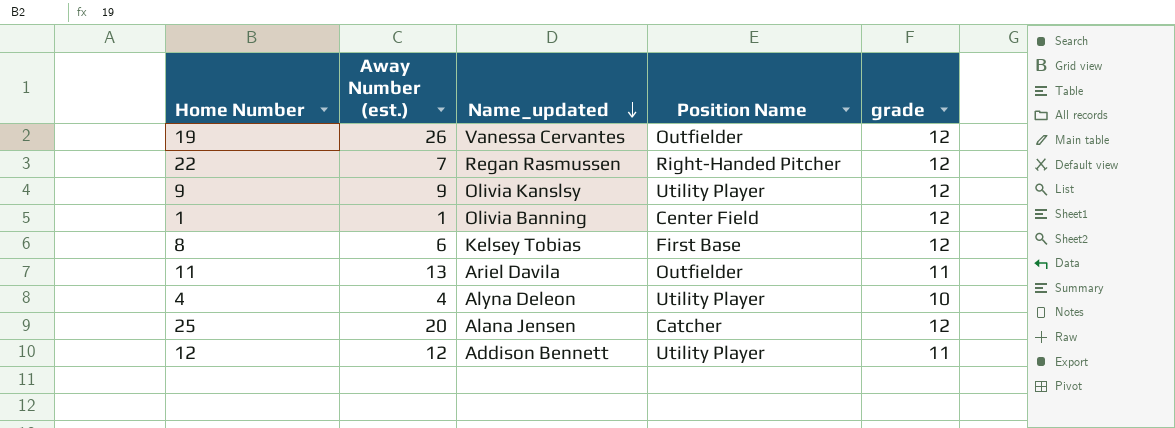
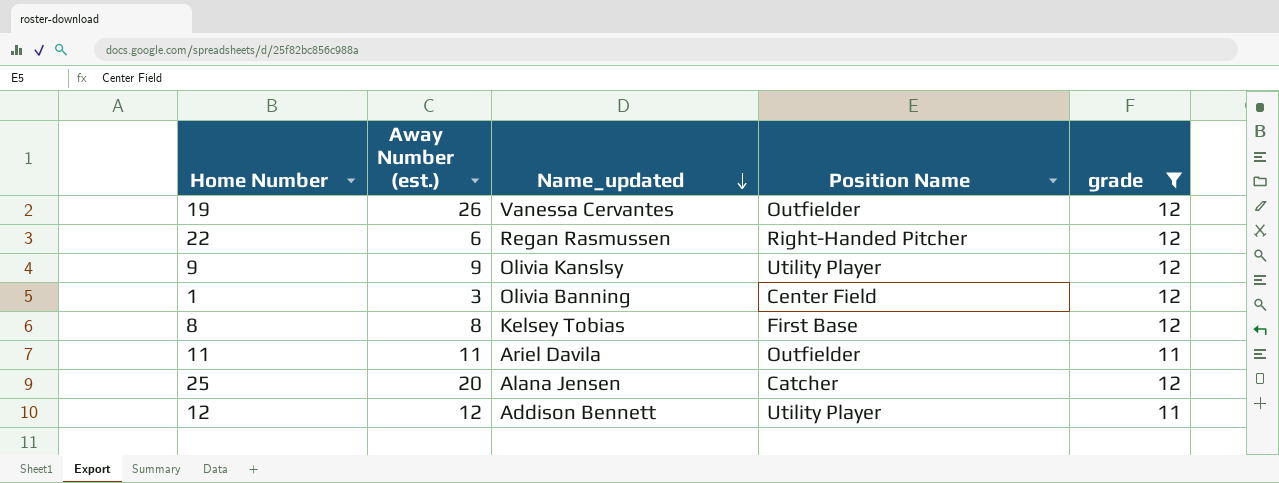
filter: none -> grade != 10
22 | Away Number (est.): 7 -> 6
1 | Away Number (est.): 1 -> 3
8 | Away Number (est.): 6 -> 8
11 | Away Number (est.): 13 -> 11

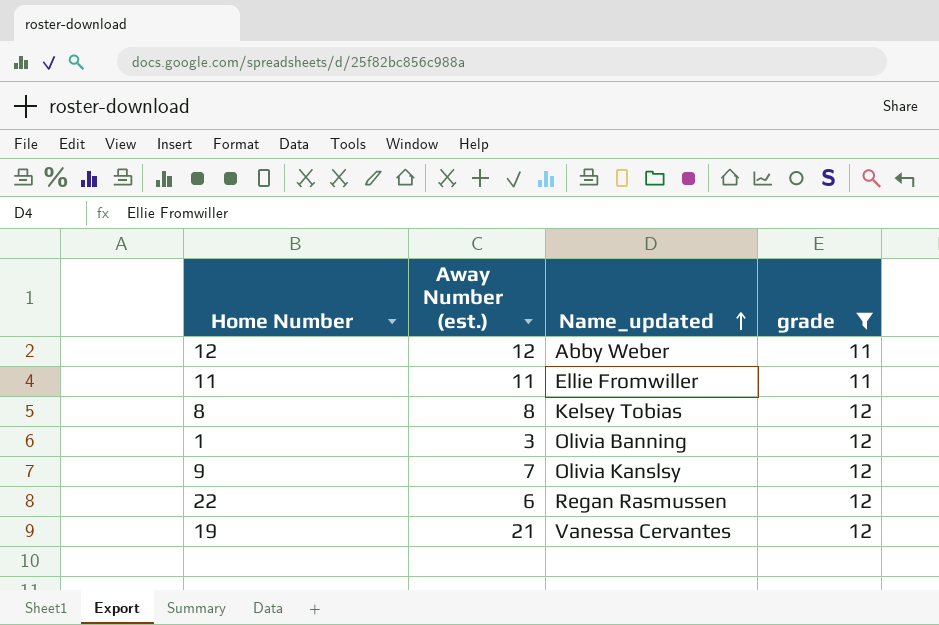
row order: Name_updated descending -> Name_updated ascending
column Position Name | position: 4 -> none
row 25: 20 | Alana Jensen | Catcher | 12 -> none
12 | Name_updated: Addison Bennett -> Abby Weber
11 | Name_updated: Ariel Davila -> Ellie Fromwiller
9 | Away Number (est.): 9 -> 7
19 | Away Number (est.): 26 -> 21

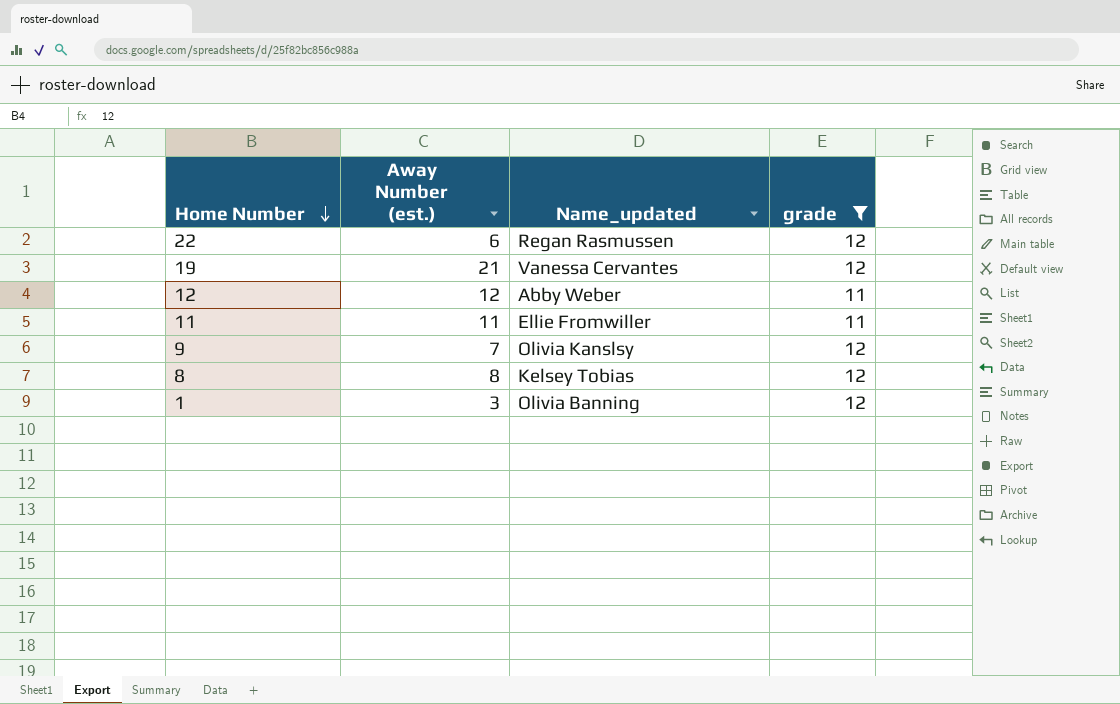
row order: Name_updated ascending -> Home Number descending

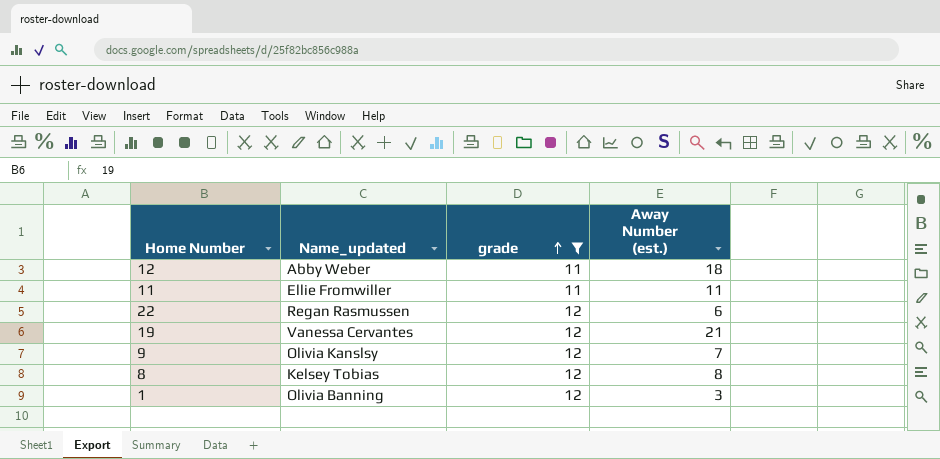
row order: Home Number descending -> grade ascending
column Away Number (est.) | position: 2 -> 4
12 | Away Number (est.): 12 -> 18

